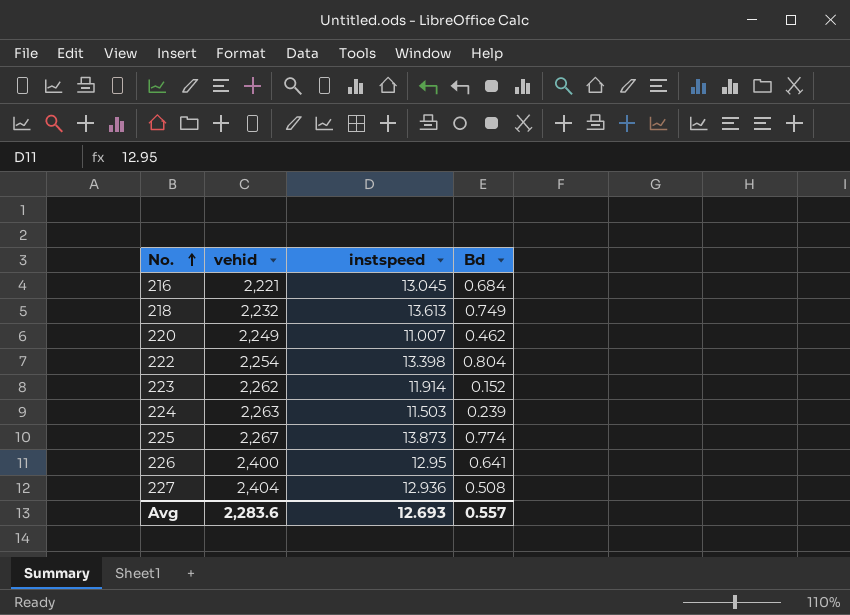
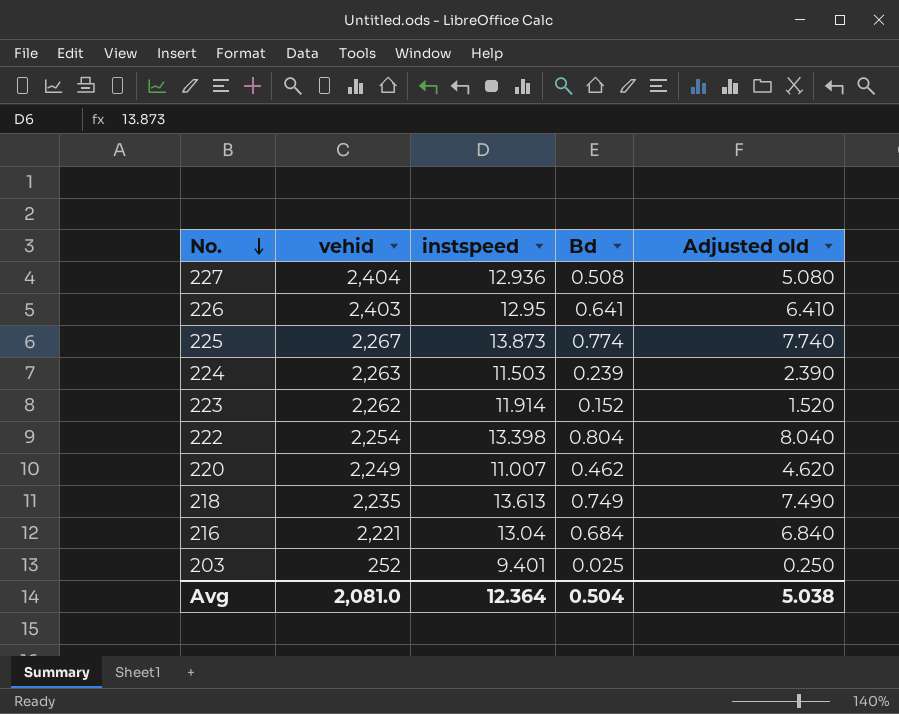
row order: No. ascending -> No. descending
column Adjusted old | formula: none -> [Bd] * 10
226 | vehid: 2,400 -> 2,403
218 | vehid: 2,232 -> 2,235
216 | instspeed: 13.045 -> 13.04
row 203: none -> 252 | 9.401 | 0.025 | 0.250
Avg | vehid: 2,283.6 -> 2,081.0
Avg | instspeed: 12.693 -> 12.364
Avg | Bd: 0.557 -> 0.504

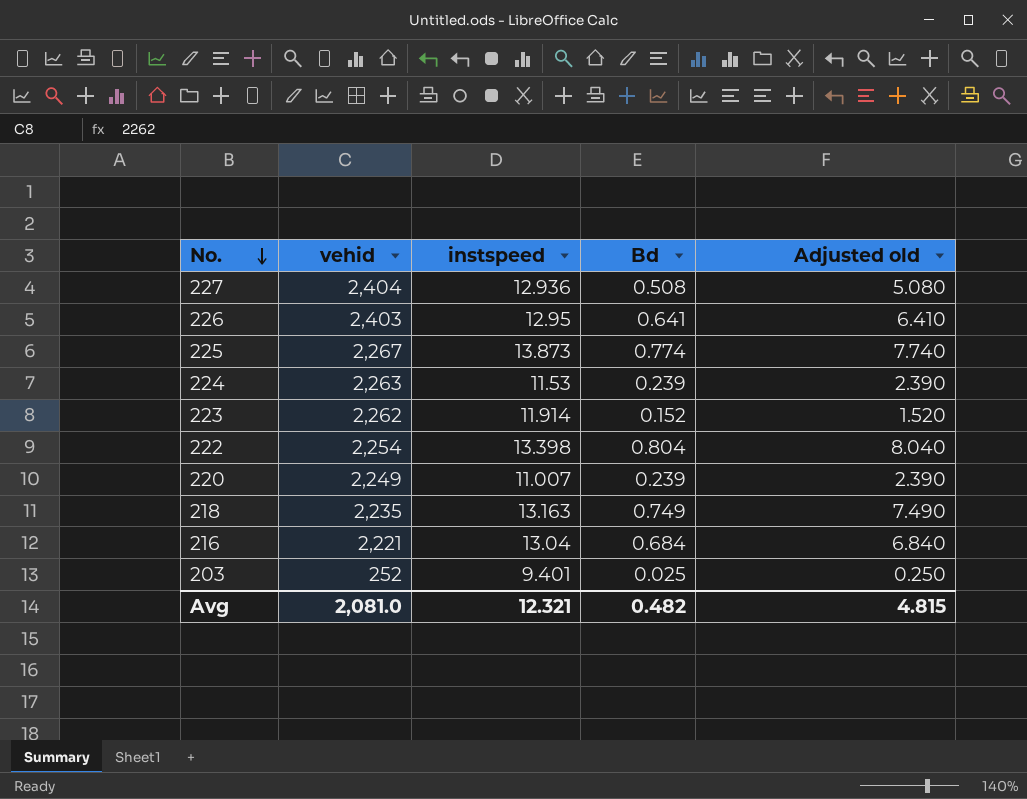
224 | instspeed: 11.503 -> 11.53
220 | Bd: 0.462 -> 0.239
220 | Adjusted old: 4.620 -> 2.390
218 | instspeed: 13.613 -> 13.163
Avg | instspeed: 12.364 -> 12.321
Avg | Bd: 0.504 -> 0.482
Avg | Adjusted old: 5.038 -> 4.815

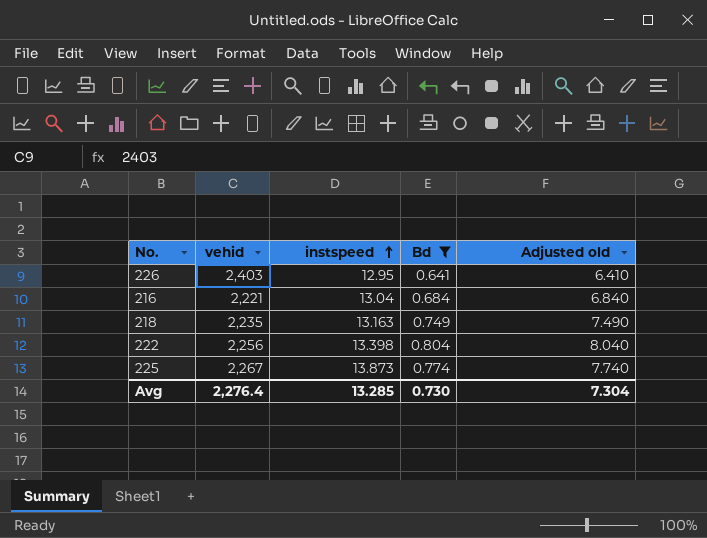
filter: none -> Bd >= 0.641
row order: No. descending -> instspeed ascending
222 | vehid: 2,254 -> 2,256
Avg | vehid: 2,081.0 -> 2,276.4
Avg | instspeed: 12.321 -> 13.285
Avg | Bd: 0.482 -> 0.730
Avg | Adjusted old: 4.815 -> 7.304

